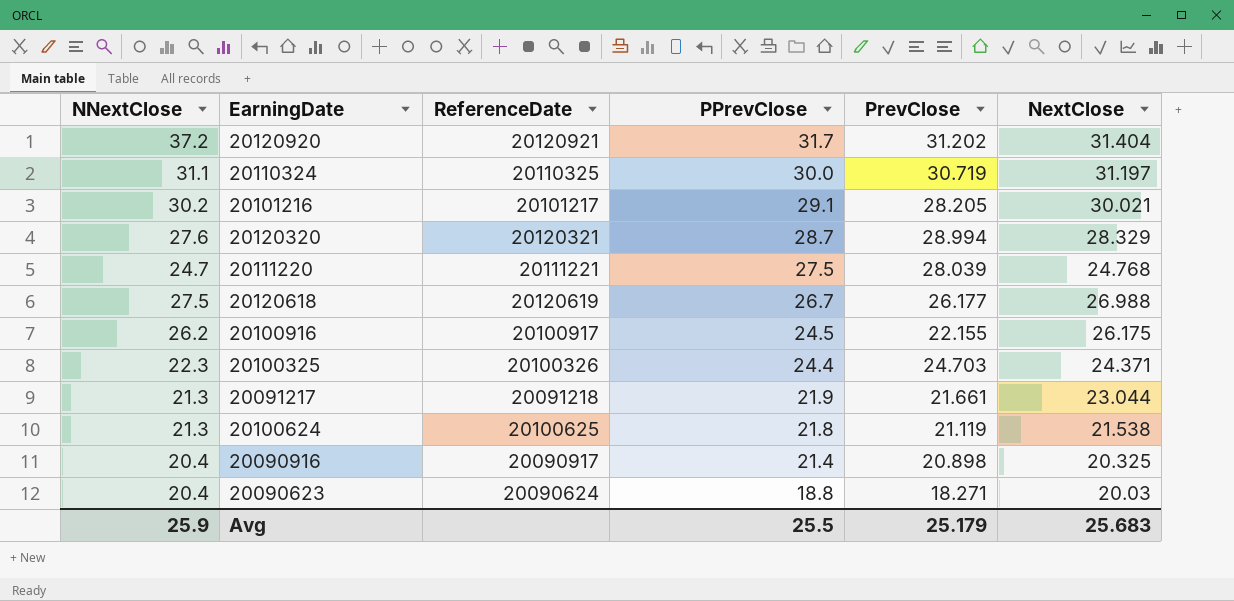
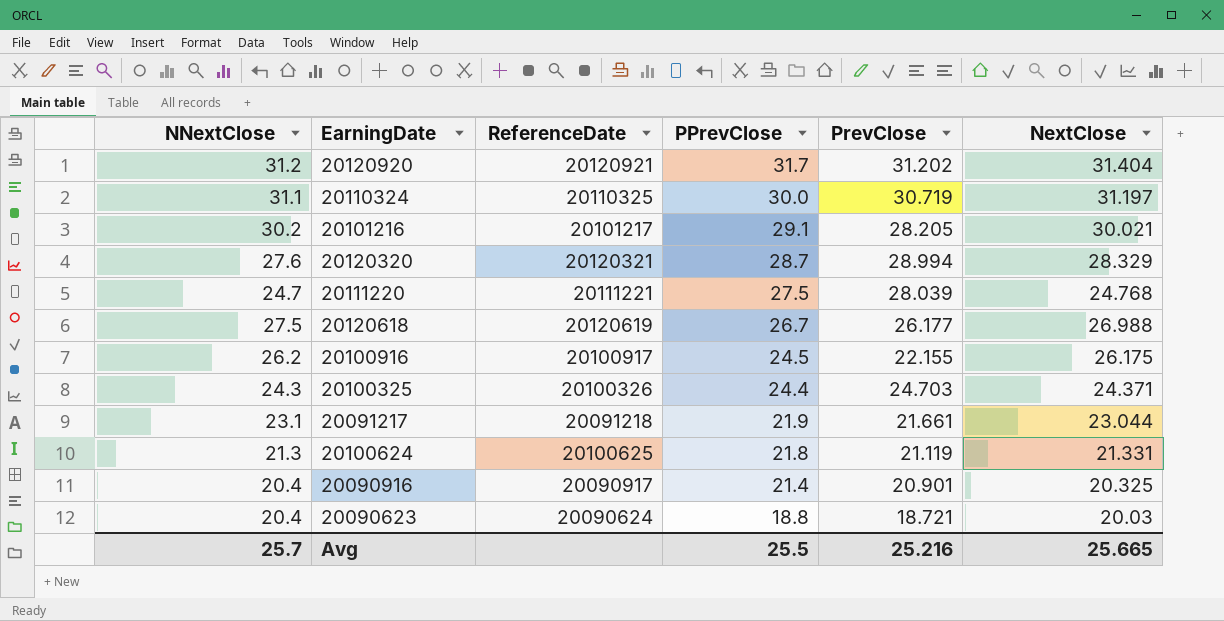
20120920 | NNextClose: 37.2 -> 31.2
20100325 | NNextClose: 22.3 -> 24.3
20091217 | NNextClose: 21.3 -> 23.1
20100624 | NextClose: 21.538 -> 21.331
20090916 | PrevClose: 20.898 -> 20.901
20090623 | PrevClose: 18.271 -> 18.721
Avg | NNextClose: 25.9 -> 25.7
Avg | PrevClose: 25.179 -> 25.216
Avg | NextClose: 25.683 -> 25.665

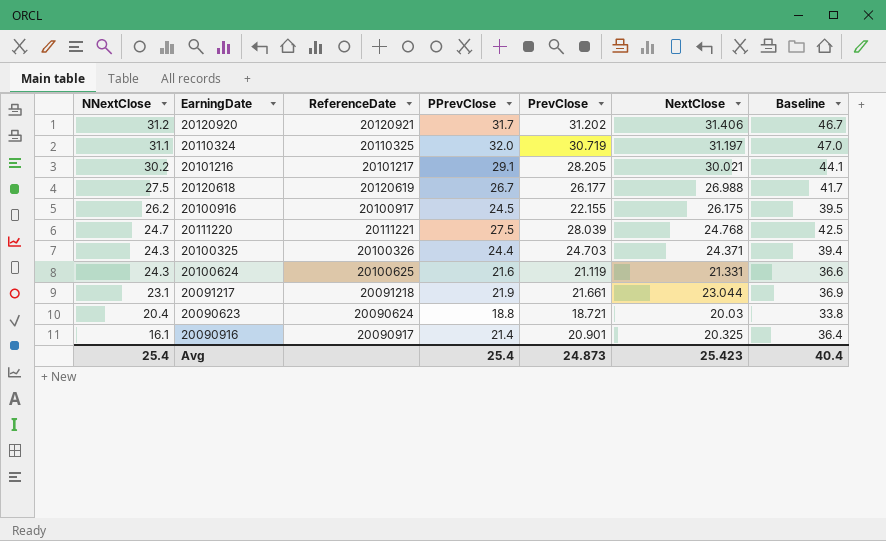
row order: PPrevClose descending -> NNextClose descending
column Baseline | formula: none -> [PPrevClose] + 15
row 20120320: 27.6 | 20120321 | 28.7 | 28.994 | 28.329 -> none
20120920 | NextClose: 31.404 -> 31.406
20110324 | PPrevClose: 30.0 -> 32.0
20100624 | NNextClose: 21.3 -> 24.3
20100624 | PPrevClose: 21.8 -> 21.6
20090916 | NNextClose: 20.4 -> 16.1
Avg | NNextClose: 25.7 -> 25.4
Avg | PPrevClose: 25.5 -> 25.4
Avg | PrevClose: 25.216 -> 24.873
Avg | NextClose: 25.665 -> 25.423

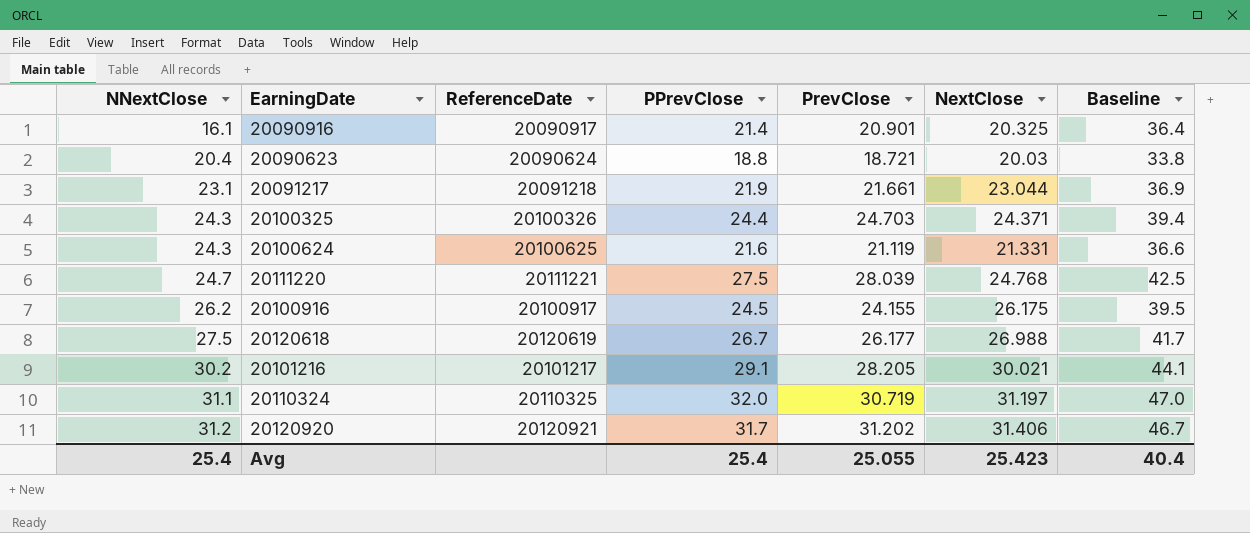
row order: NNextClose descending -> NNextClose ascending
20100916 | PrevClose: 22.155 -> 24.155
Avg | PrevClose: 24.873 -> 25.055

